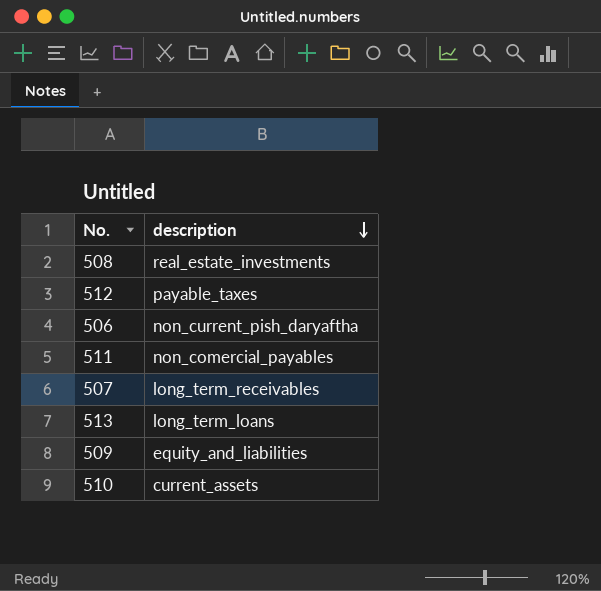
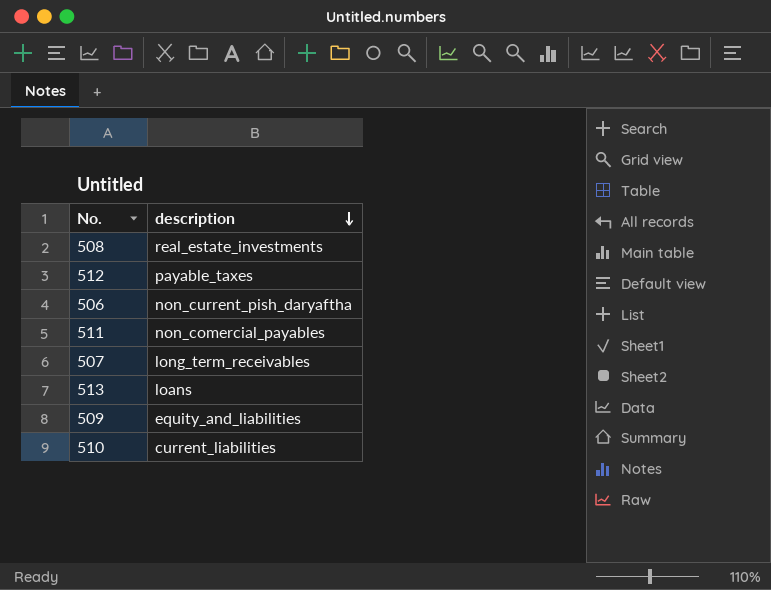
513 | description: long_term_loans -> loans
510 | description: current_assets -> current_liabilities

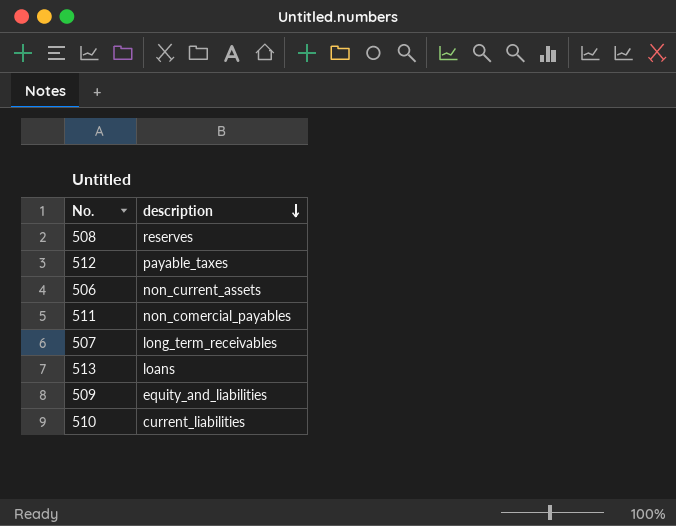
508 | description: real_estate_investments -> reserves
506 | description: non_current_pish_daryaftha -> non_current_assets

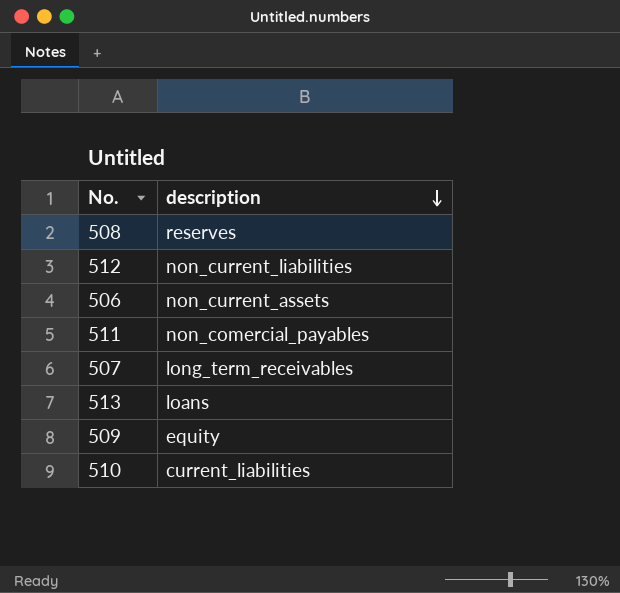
512 | description: payable_taxes -> non_current_liabilities
509 | description: equity_and_liabilities -> equity

